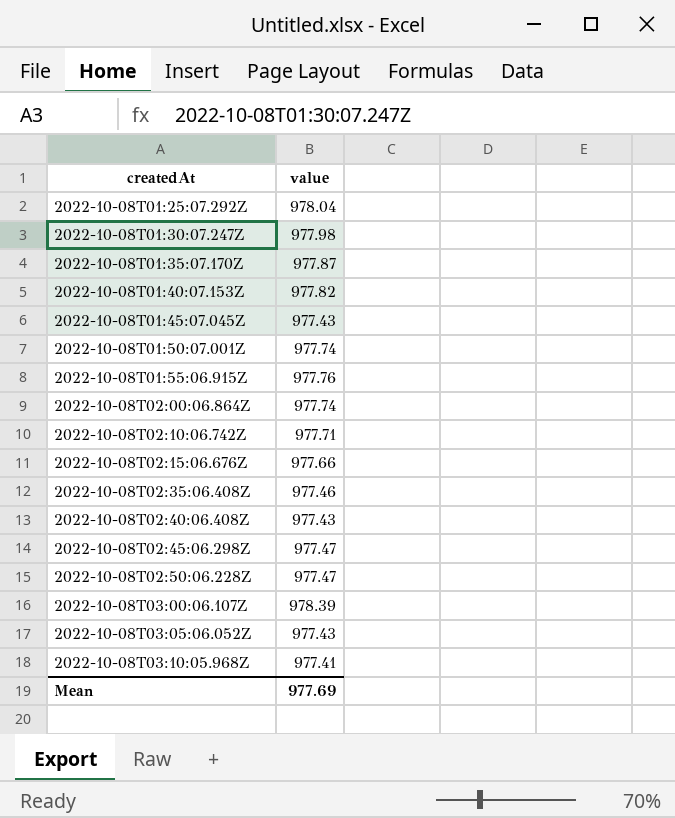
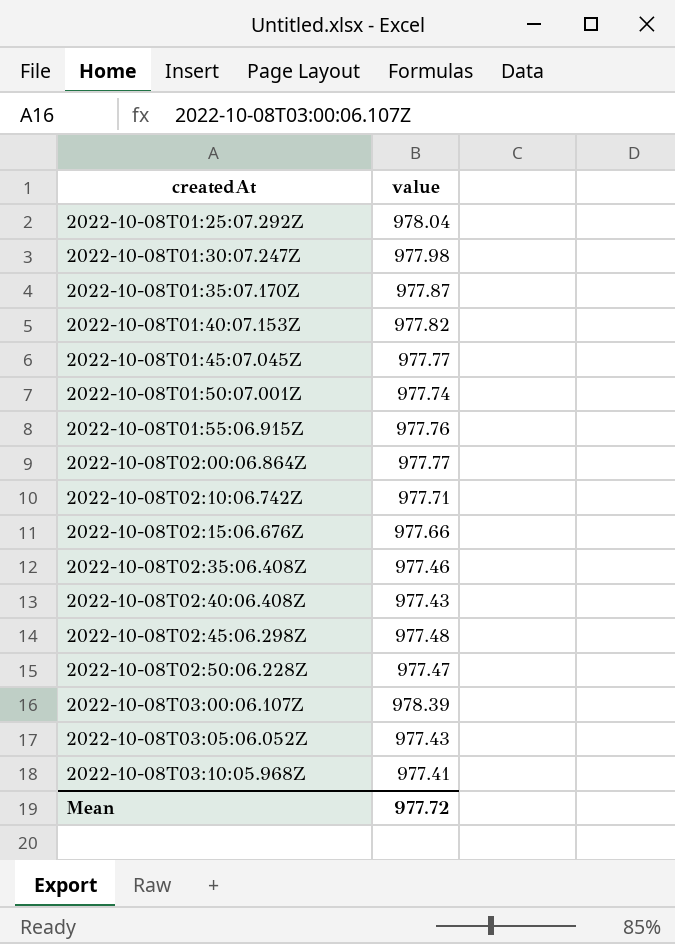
2022-10-08T01:45:07.045Z | value: 977.43 -> 977.77
2022-10-08T02:00:06.864Z | value: 977.74 -> 977.77
2022-10-08T02:45:06.298Z | value: 977.47 -> 977.48
Mean | value: 977.69 -> 977.72

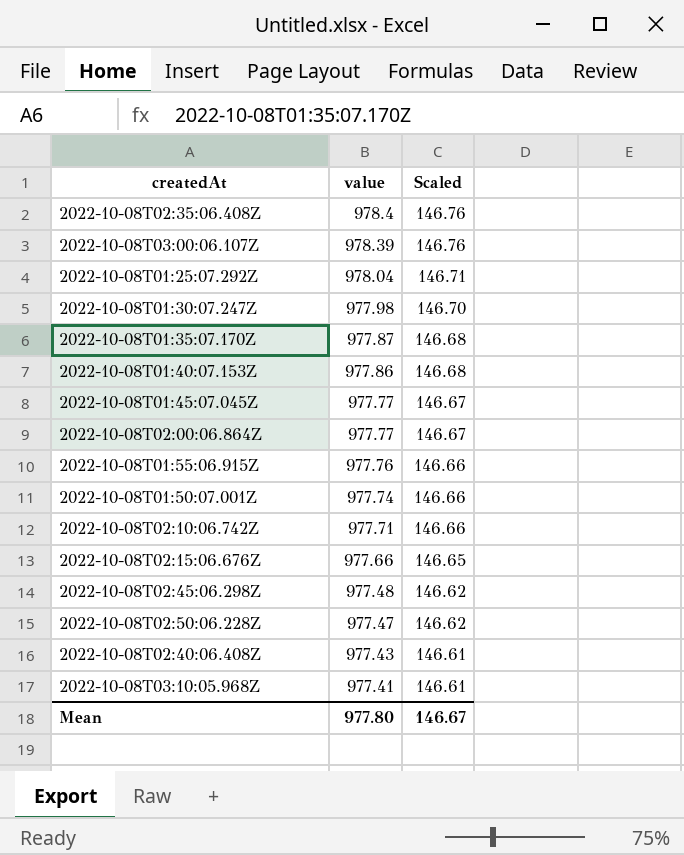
row order: createdAt ascending -> value descending
column Scaled | formula: none -> [value] * 0.15
row 2022-10-08T03:05:06.052Z: 977.43 -> none
2022-10-08T02:35:06.408Z | value: 977.46 -> 978.4
2022-10-08T01:40:07.153Z | value: 977.82 -> 977.86
Mean | value: 977.72 -> 977.80

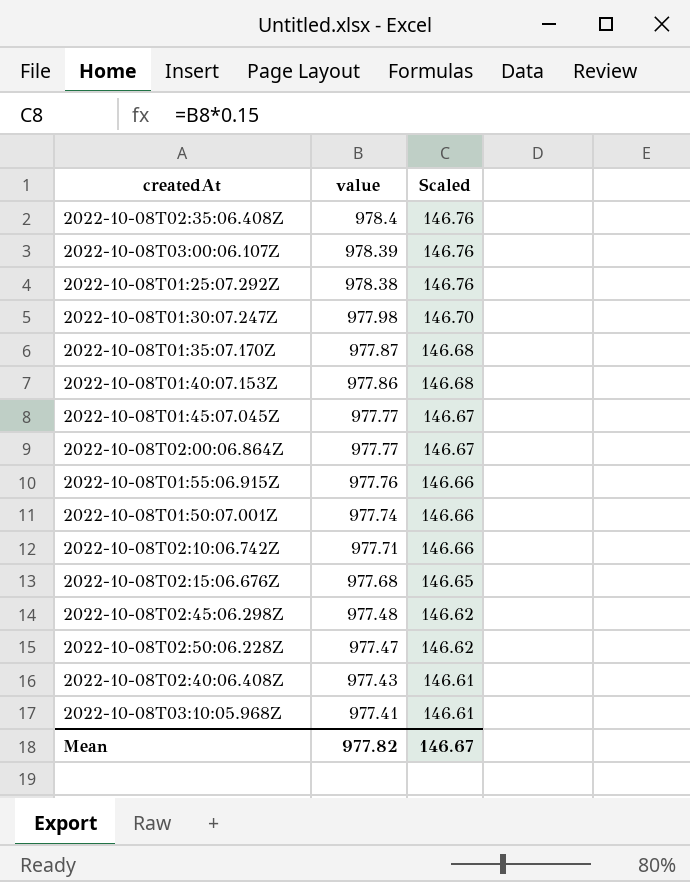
2022-10-08T01:25:07.292Z | value: 978.04 -> 978.38
2022-10-08T01:25:07.292Z | Scaled: 146.71 -> 146.76
2022-10-08T02:15:06.676Z | value: 977.66 -> 977.68
Mean | value: 977.80 -> 977.82

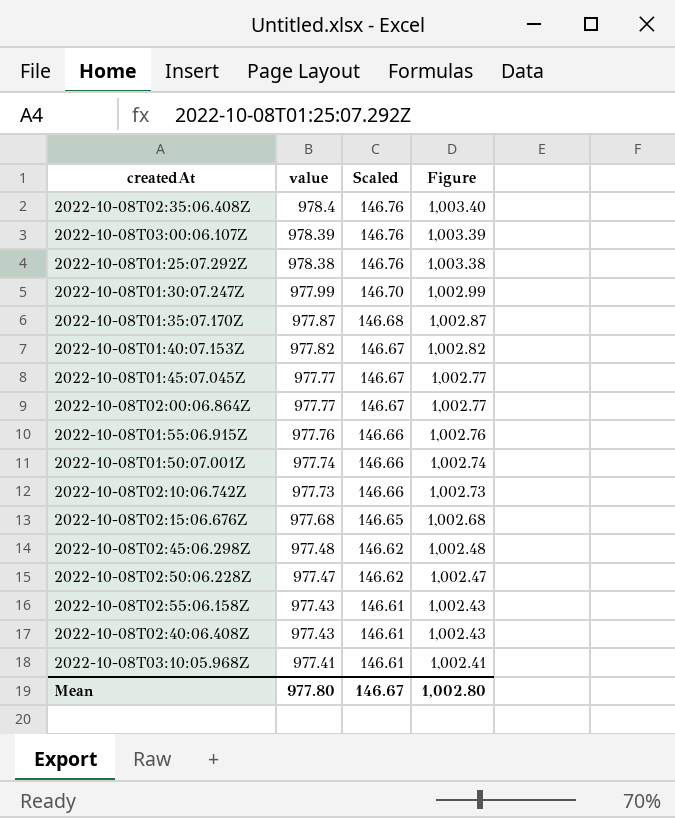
column Figure | formula: none -> [value] + 25
2022-10-08T01:30:07.247Z | value: 977.98 -> 977.99
2022-10-08T01:40:07.153Z | value: 977.86 -> 977.82
2022-10-08T01:40:07.153Z | Scaled: 146.68 -> 146.67
2022-10-08T02:10:06.742Z | value: 977.71 -> 977.73
row 2022-10-08T02:55:06.158Z: none -> 977.43 | 146.61 | 1,002.43
Mean | value: 977.82 -> 977.80

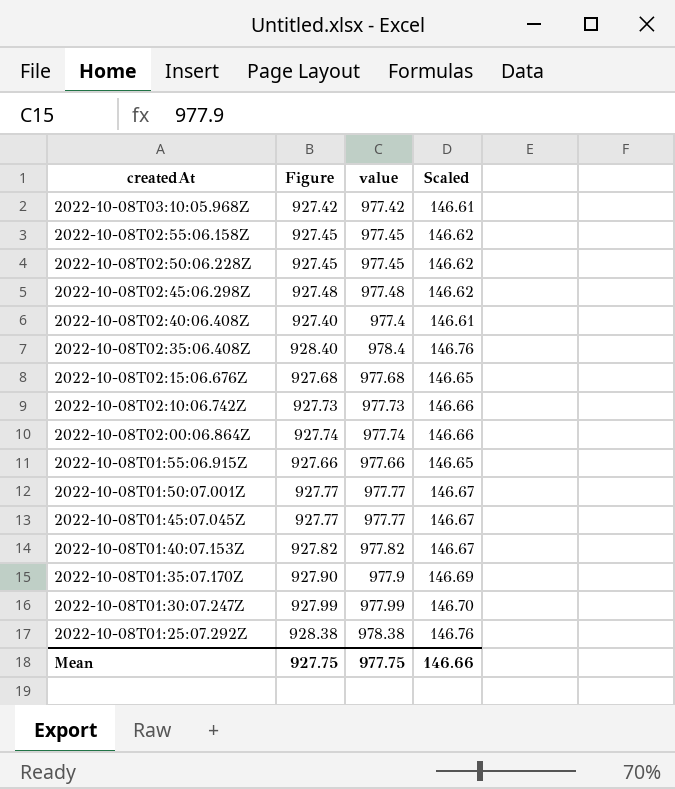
row order: value descending -> createdAt descending
column Figure | formula: [value] + 25 -> [value] - 50
column Figure | position: 4 -> 2
row 2022-10-08T03:00:06.107Z: 978.39 | 146.76 | 1,003.39 -> none
2022-10-08T03:10:05.968Z | value: 977.41 -> 977.42
2022-10-08T02:55:06.158Z | value: 977.43 -> 977.45
2022-10-08T02:55:06.158Z | Scaled: 146.61 -> 146.62
2022-10-08T02:50:06.228Z | value: 977.47 -> 977.45
2022-10-08T02:40:06.408Z | value: 977.43 -> 977.4
2022-10-08T02:00:06.864Z | value: 977.77 -> 977.74
2022-10-08T02:00:06.864Z | Scaled: 146.67 -> 146.66
2022-10-08T01:55:06.915Z | value: 977.76 -> 977.66
2022-10-08T01:55:06.915Z | Scaled: 146.66 -> 146.65
2022-10-08T01:50:07.001Z | value: 977.74 -> 977.77
2022-10-08T01:50:07.001Z | Scaled: 146.66 -> 146.67
2022-10-08T01:35:07.170Z | value: 977.87 -> 977.9
2022-10-08T01:35:07.170Z | Scaled: 146.68 -> 146.69
Mean | Figure: 1,002.80 -> 927.75
Mean | value: 977.80 -> 977.75
Mean | Scaled: 146.67 -> 146.66

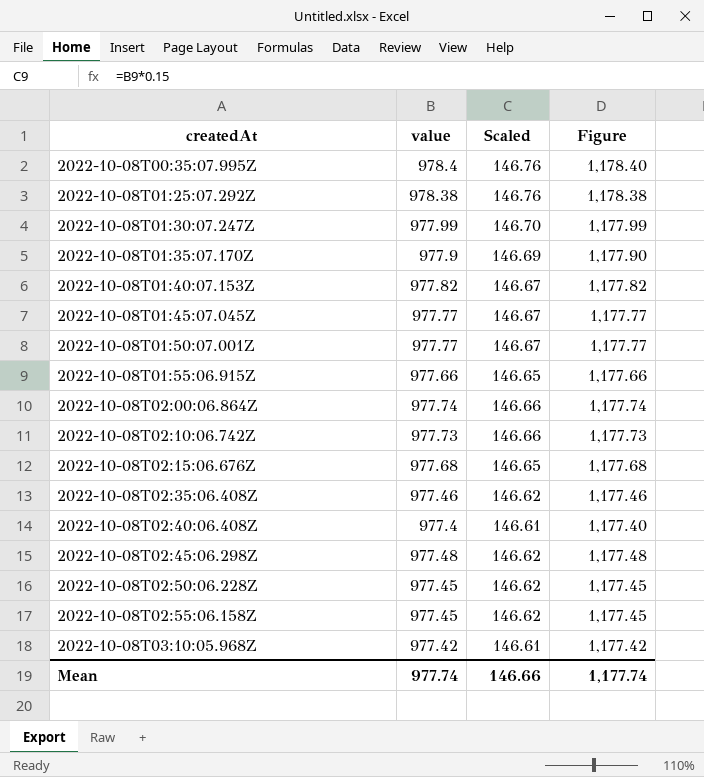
row order: createdAt descending -> createdAt ascending
column Figure | formula: [value] - 50 -> [value] + 200
column Figure | position: 2 -> 4
row 2022-10-08T00:35:07.995Z: none -> 978.4 | 146.76 | 1,178.40
2022-10-08T02:35:06.408Z | value: 978.4 -> 977.46
2022-10-08T02:35:06.408Z | Scaled: 146.76 -> 146.62
Mean | value: 977.75 -> 977.74
Mean | Figure: 927.75 -> 1,177.74

